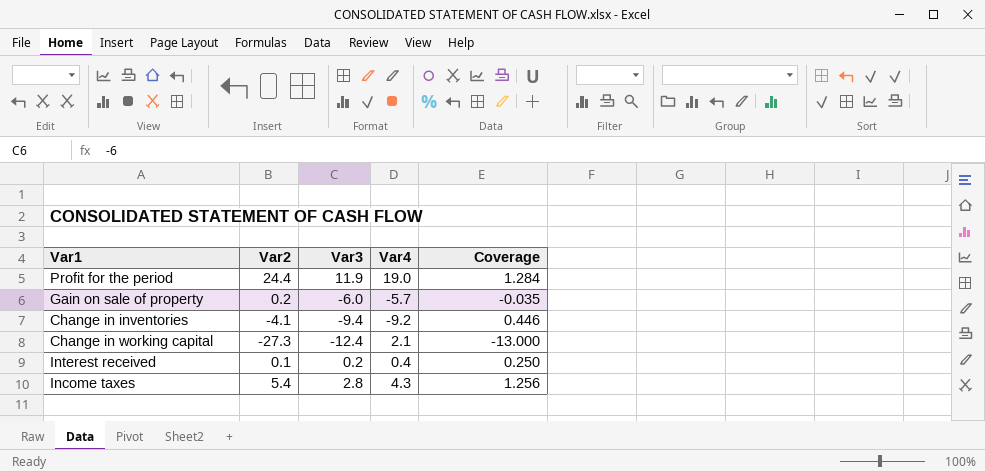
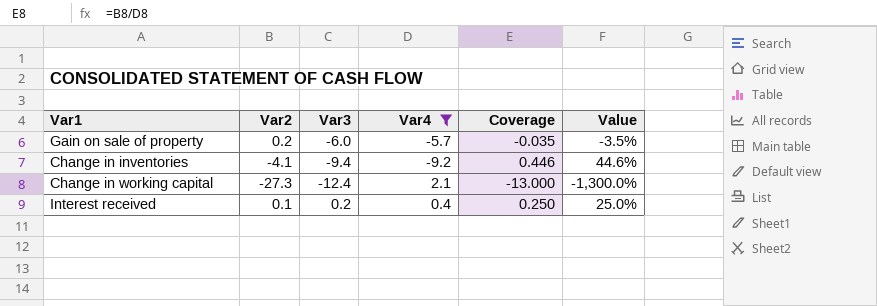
filter: none -> Var4 <= 2.1
column Value | formula: none -> [Var2] / [Var4]

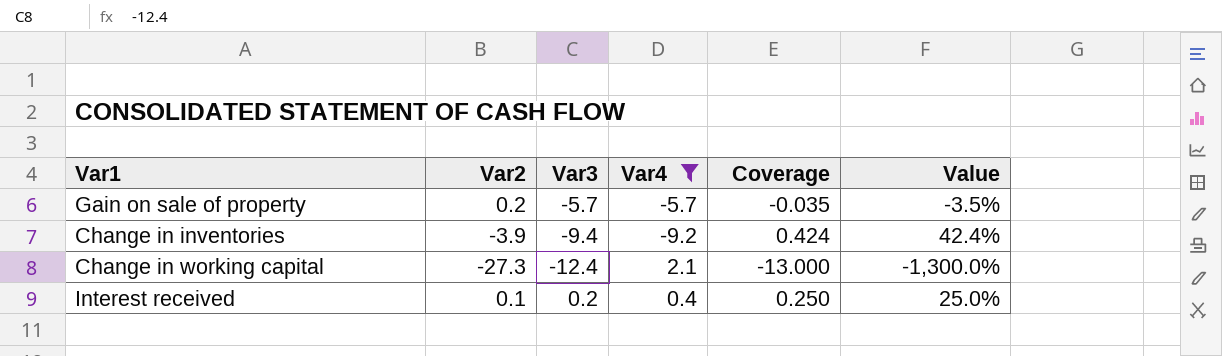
Gain on sale of property | Var3: -6.0 -> -5.7
Change in inventories | Var2: -4.1 -> -3.9
Change in inventories | Coverage: 0.446 -> 0.424
Change in inventories | Value: 44.6% -> 42.4%

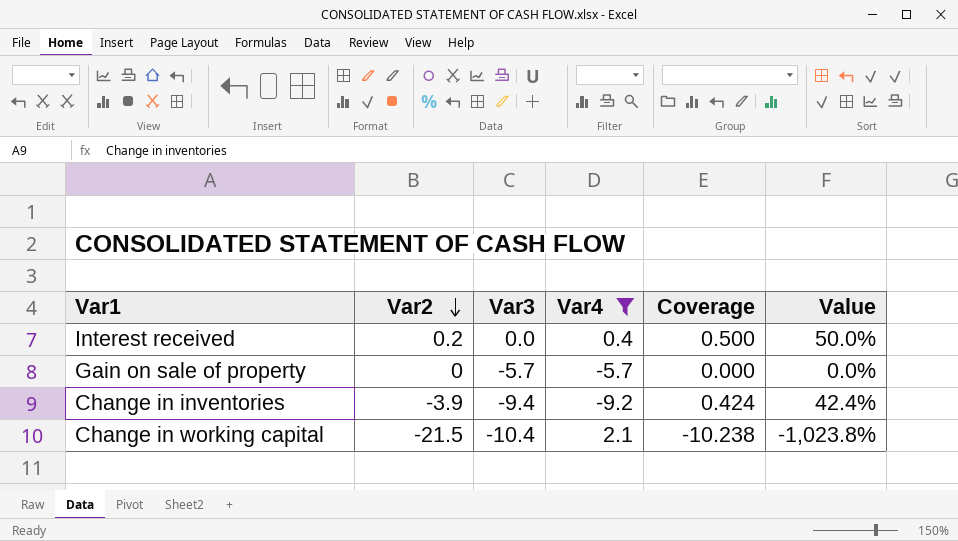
row order: none -> Var2 descending
Interest received | Var2: 0.1 -> 0.2
Interest received | Var3: 0.2 -> 0.0
Interest received | Coverage: 0.250 -> 0.500
Interest received | Value: 25.0% -> 50.0%
Gain on sale of property | Var2: 0.2 -> 0
Gain on sale of property | Coverage: -0.035 -> 0.000
Gain on sale of property | Value: -3.5% -> 0.0%
Change in working capital | Var2: -27.3 -> -21.5
Change in working capital | Var3: -12.4 -> -10.4
Change in working capital | Coverage: -13.000 -> -10.238
Change in working capital | Value: -1,300.0% -> -1,023.8%

